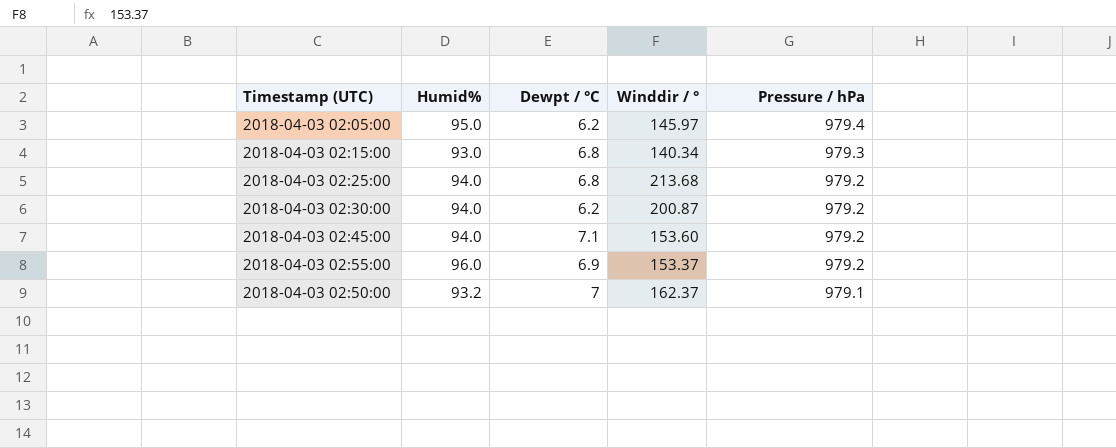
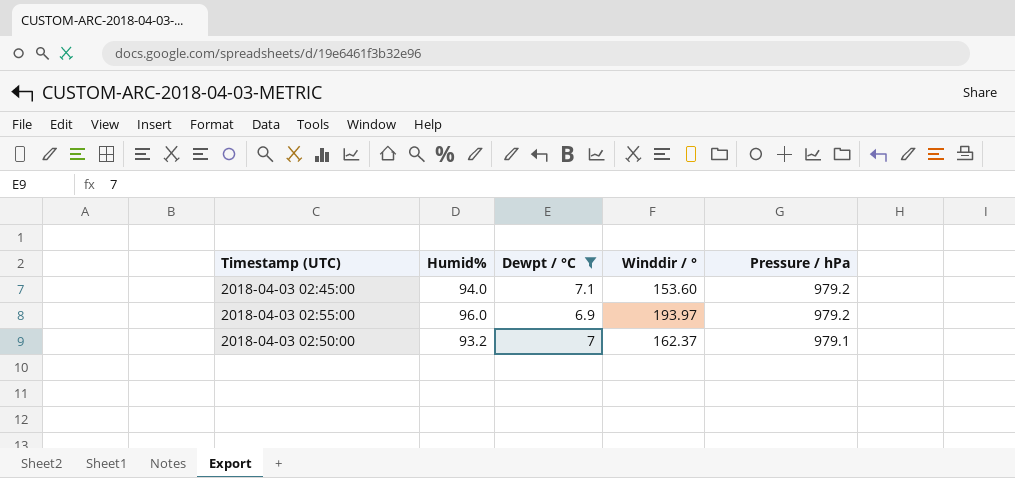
filter: none -> Dewpt / °C >= 6.9
2018-04-03 02:55:00 | Winddir / °: 153.37 -> 193.97

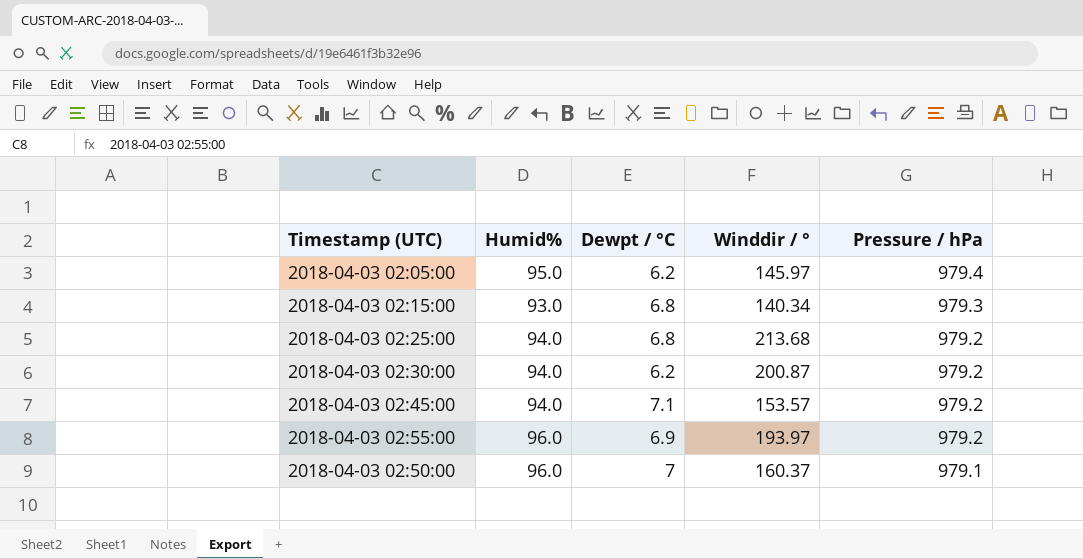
filter: Dewpt / °C >= 6.9 -> none
2018-04-03 02:45:00 | Winddir / °: 153.60 -> 153.57
2018-04-03 02:50:00 | Humid%: 93.2 -> 96.0
2018-04-03 02:50:00 | Winddir / °: 162.37 -> 160.37

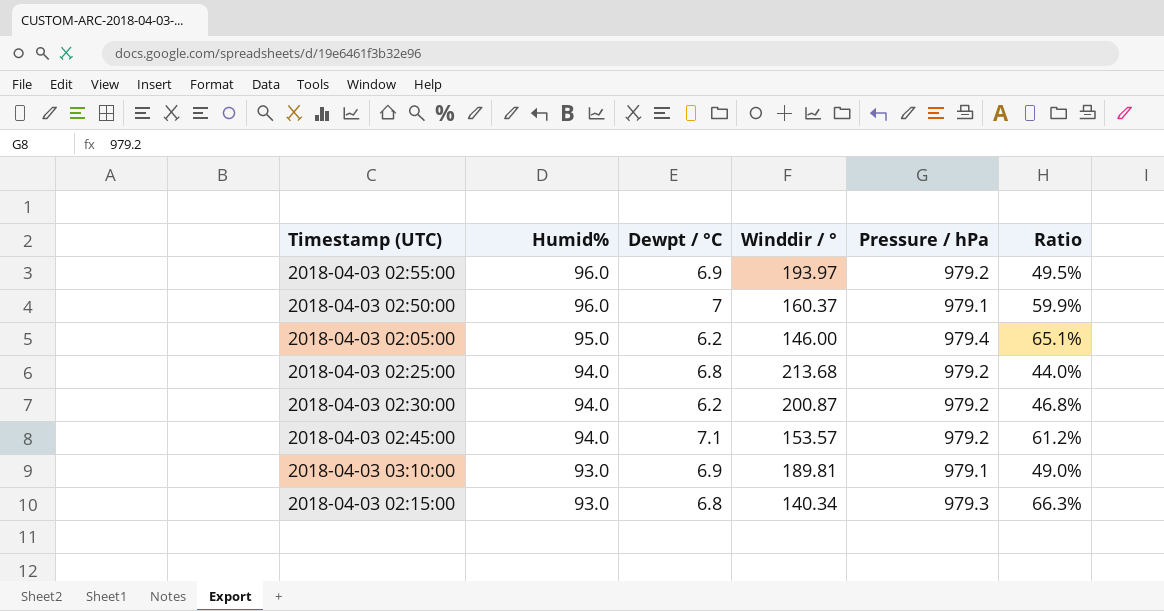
row order: Pressure / hPa descending -> Humid% descending
column Ratio | formula: none -> [Humid%] / [Winddir / °]
2018-04-03 02:05:00 | Winddir / °: 145.97 -> 146.00
row 2018-04-03 03:10:00: none -> 93.0 | 6.9 | 189.81 | 979.1 | 49.0%

